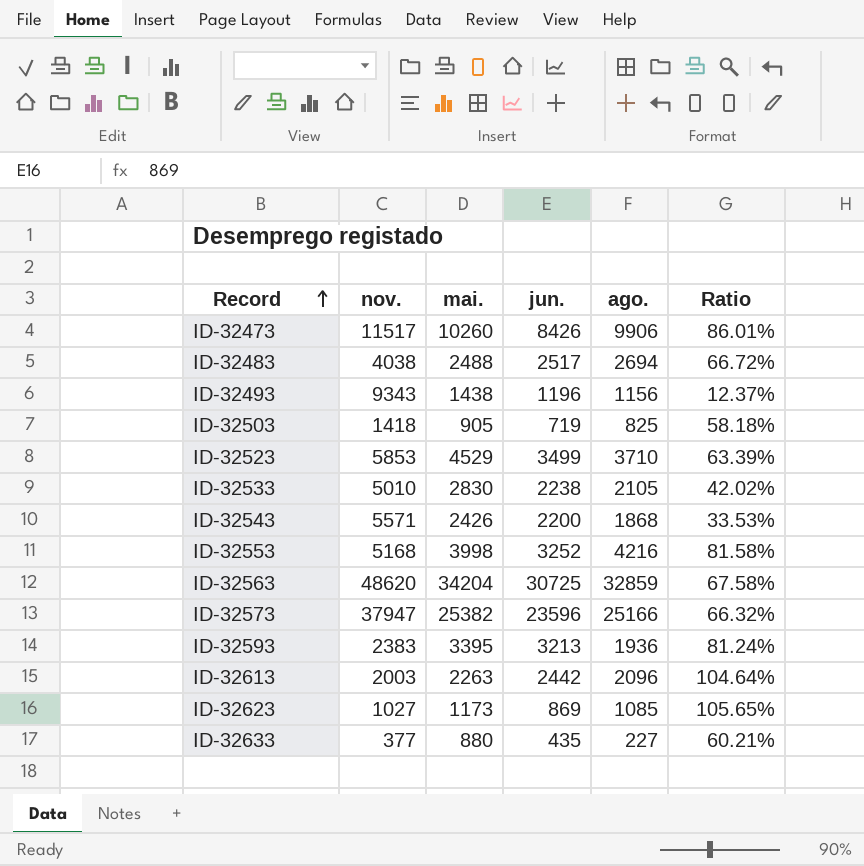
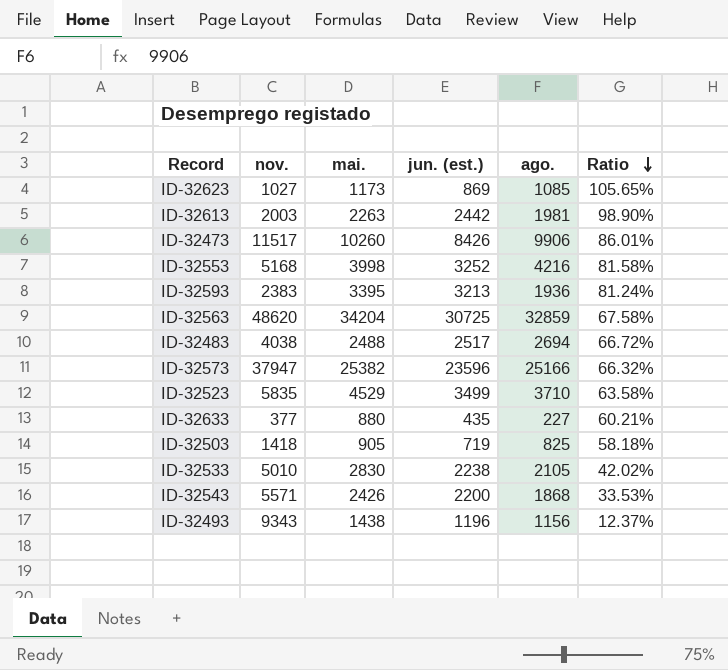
row order: Record ascending -> Ratio descending
column name: jun. -> jun. (est.)
ID-32613 | ago.: 2096 -> 1981
ID-32613 | Ratio: 104.64% -> 98.90%
ID-32523 | nov.: 5853 -> 5835
ID-32523 | Ratio: 63.39% -> 63.58%

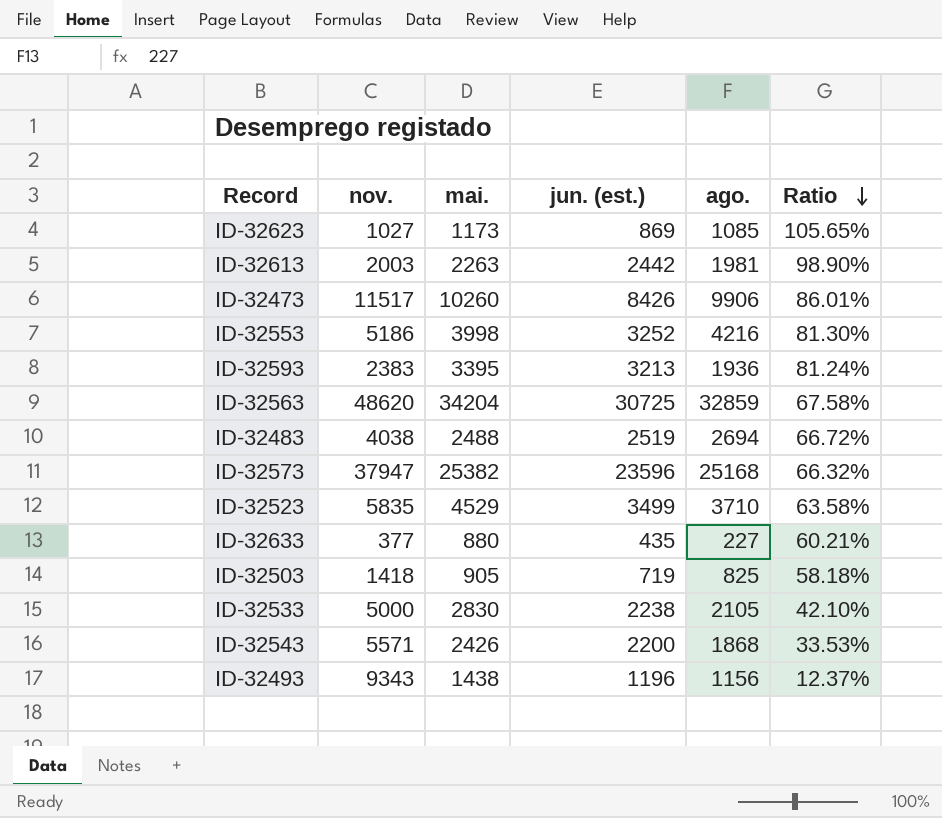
ID-32553 | nov.: 5168 -> 5186
ID-32553 | Ratio: 81.58% -> 81.30%
ID-32483 | jun. (est.): 2517 -> 2519
ID-32573 | ago.: 25166 -> 25168
ID-32533 | nov.: 5010 -> 5000
ID-32533 | Ratio: 42.02% -> 42.10%

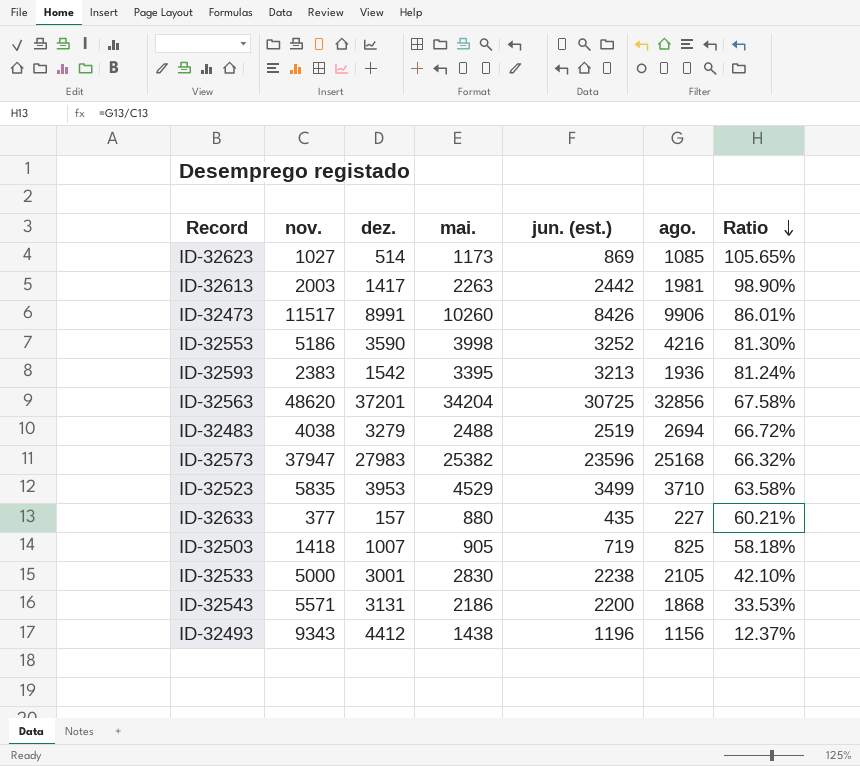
column dez. | position: none -> 3
ID-32563 | ago.: 32859 -> 32856
ID-32543 | mai.: 2426 -> 2186

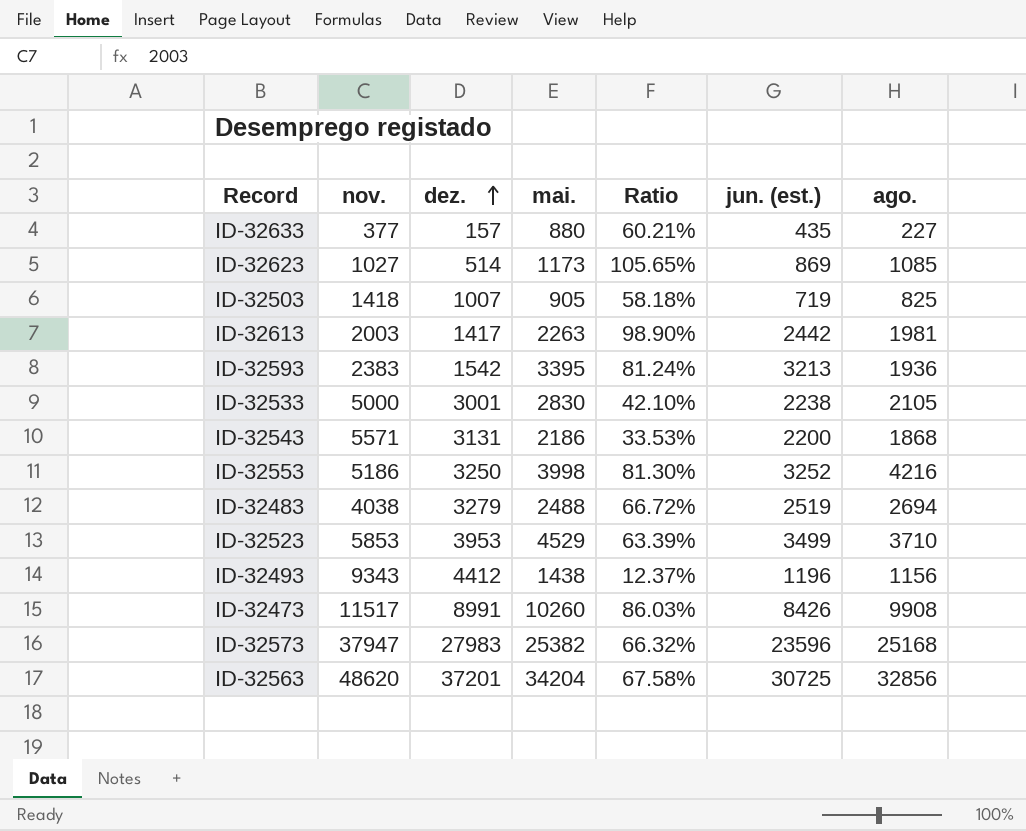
row order: Ratio descending -> dez. ascending
column Ratio | position: 7 -> 5
ID-32553 | dez.: 3590 -> 3250
ID-32523 | nov.: 5835 -> 5853
ID-32523 | Ratio: 63.58% -> 63.39%
ID-32473 | Ratio: 86.01% -> 86.03%
ID-32473 | ago.: 9906 -> 9908

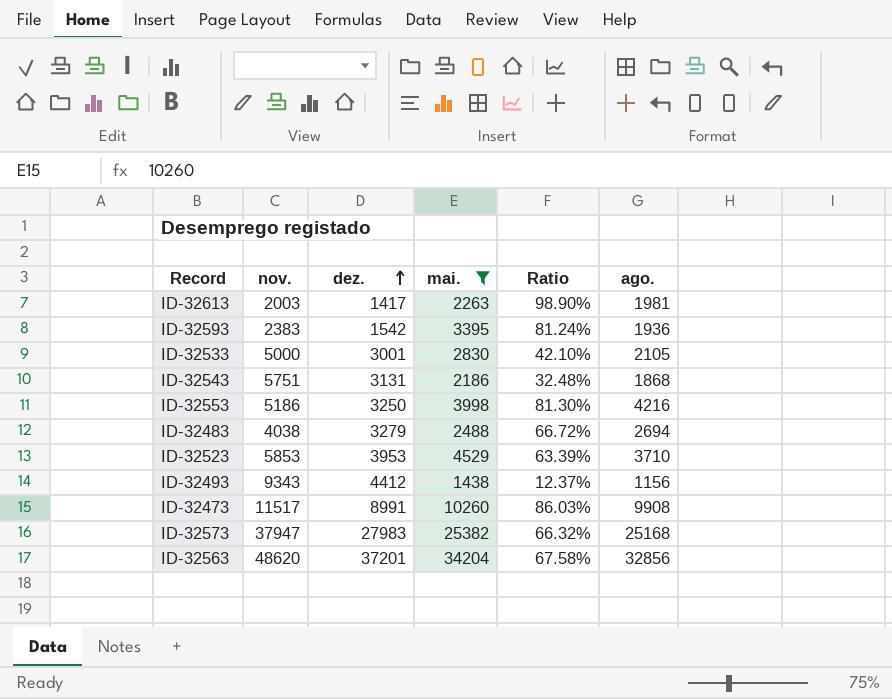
filter: none -> mai. >= 1438
column jun. (est.) | position: 6 -> none
ID-32543 | nov.: 5571 -> 5751
ID-32543 | Ratio: 33.53% -> 32.48%

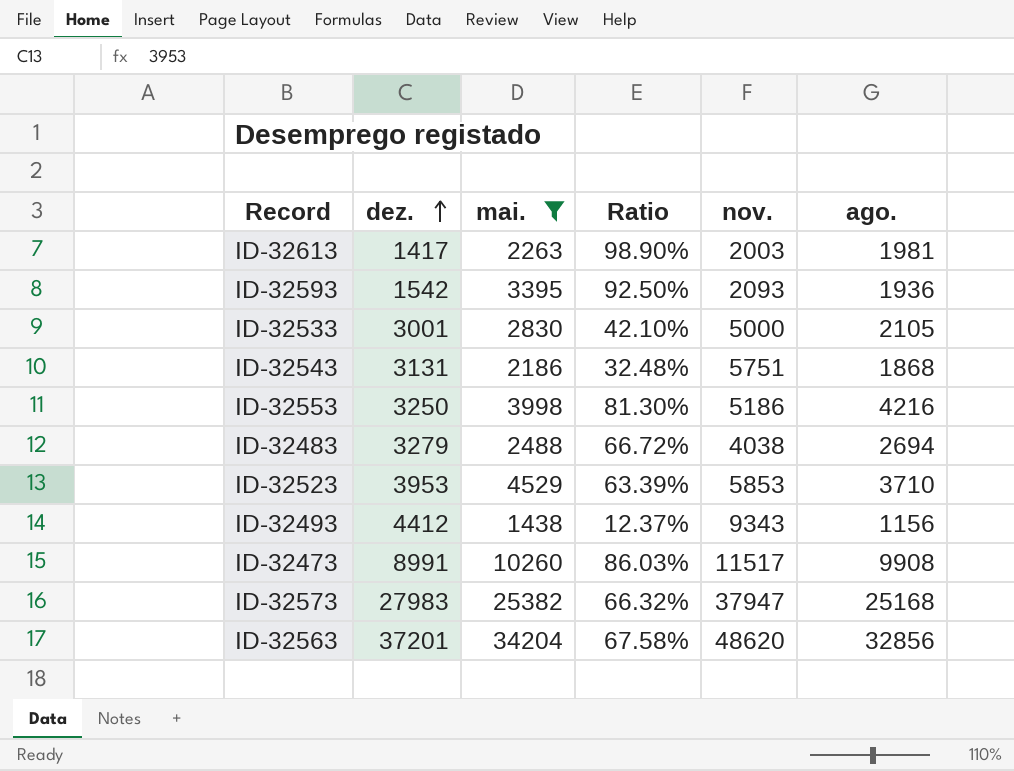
column nov. | position: 2 -> 5
ID-32593 | Ratio: 81.24% -> 92.50%
ID-32593 | nov.: 2383 -> 2093

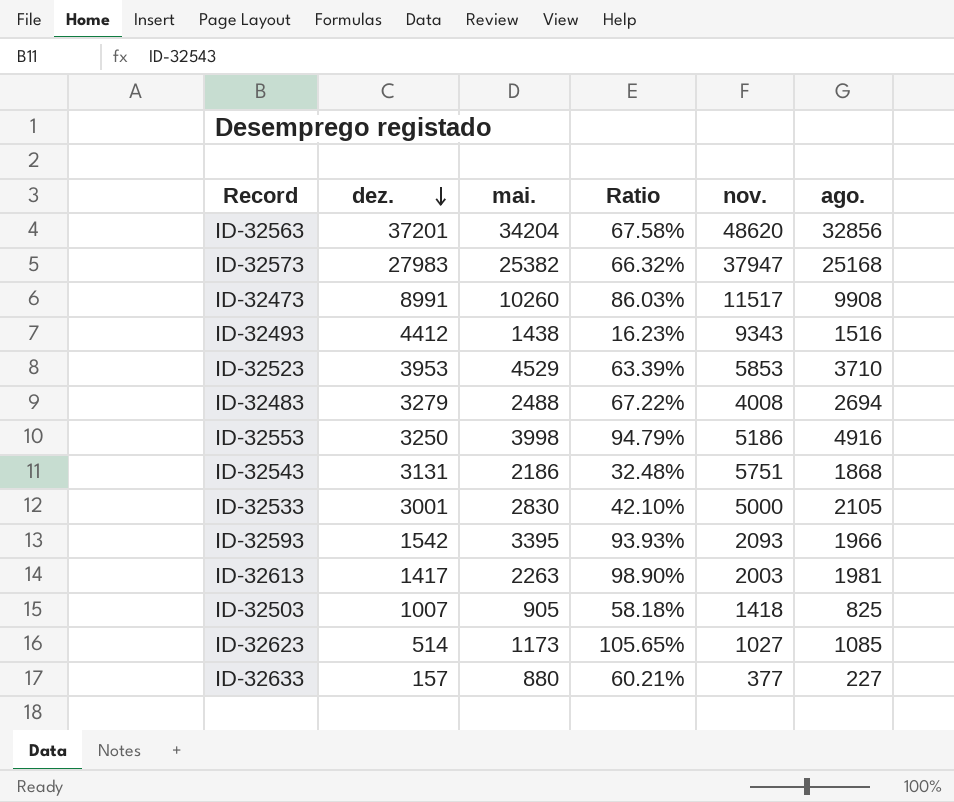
filter: mai. >= 1438 -> none
row order: dez. ascending -> dez. descending
ID-32493 | Ratio: 12.37% -> 16.23%
ID-32493 | ago.: 1156 -> 1516
ID-32483 | Ratio: 66.72% -> 67.22%
ID-32483 | nov.: 4038 -> 4008
ID-32553 | Ratio: 81.30% -> 94.79%
ID-32553 | ago.: 4216 -> 4916
ID-32593 | Ratio: 92.50% -> 93.93%
ID-32593 | ago.: 1936 -> 1966

